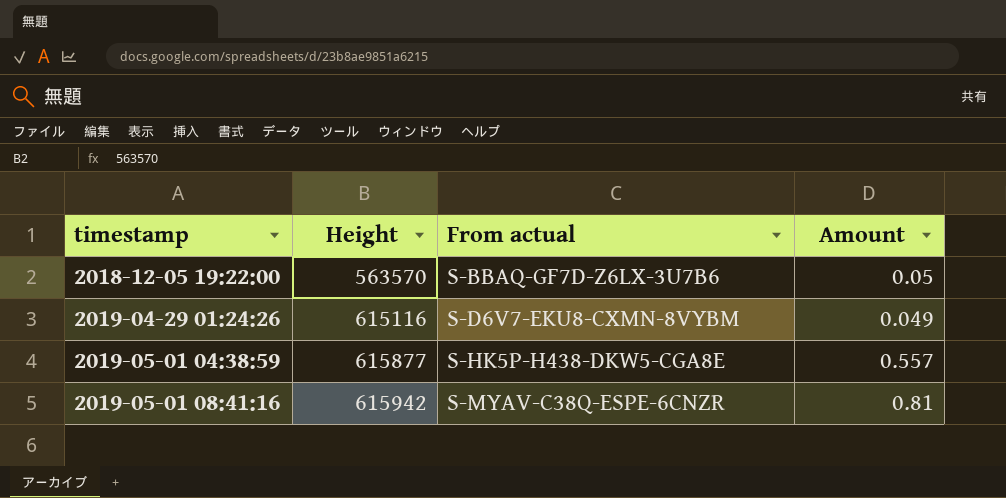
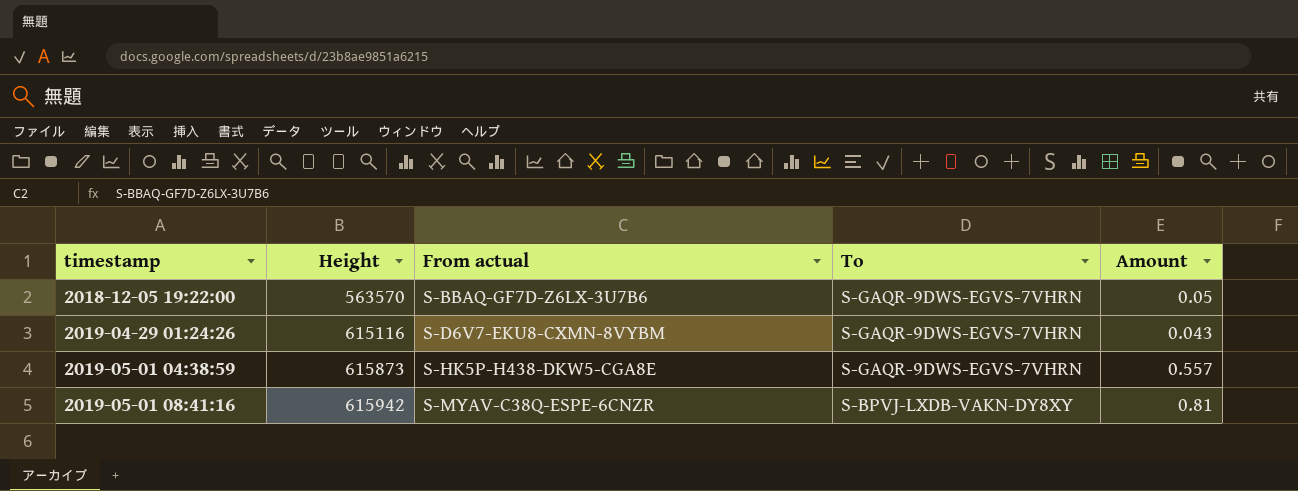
column To | position: none -> 4
2019-04-29 01:24:26 | Amount: 0.049 -> 0.043
2019-05-01 04:38:59 | Height: 615877 -> 615873

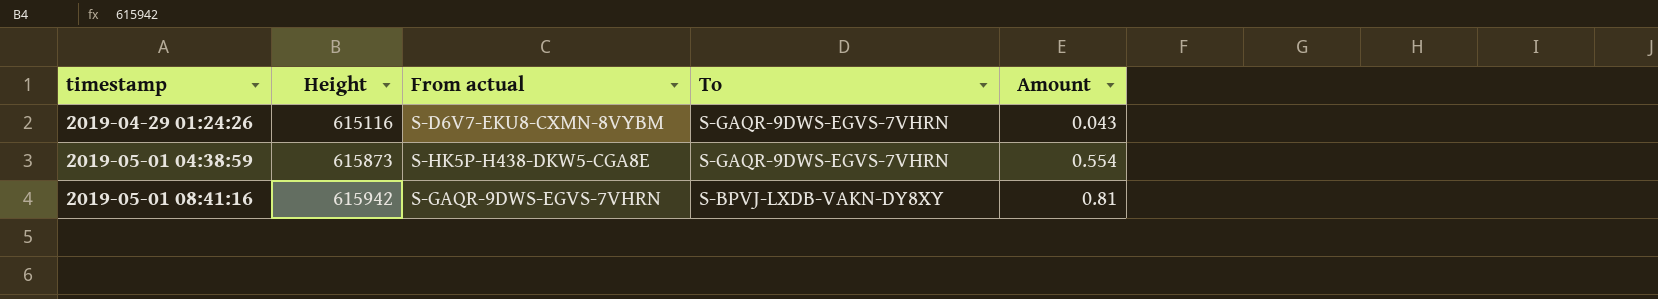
row 2018-12-05 19:22:00: 563570 | S-BBAQ-GF7D-Z6LX-3U7B6 | S-GAQR-9DWS-EGVS-7VHRN | 0.05 -> none
2019-05-01 04:38:59 | Amount: 0.557 -> 0.554
2019-05-01 08:41:16 | From actual: S-MYAV-C38Q-ESPE-6CNZR -> S-GAQR-9DWS-EGVS-7VHRN

